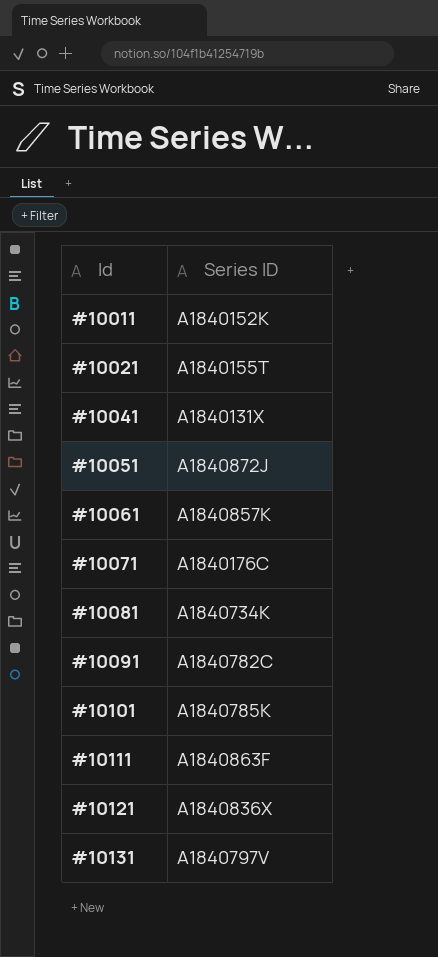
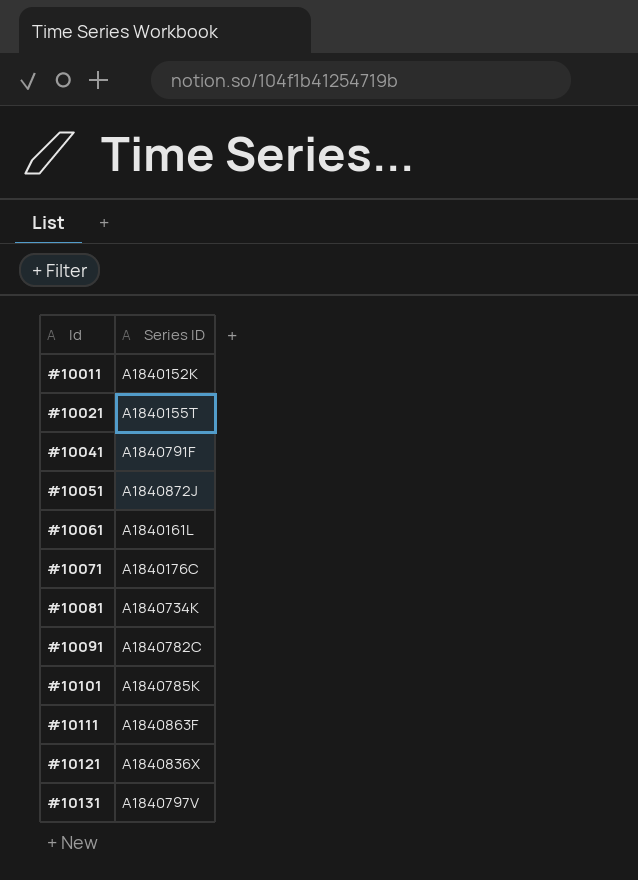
#10041 | Series ID: A1840131X -> A1840791F
#10061 | Series ID: A1840857K -> A1840161L

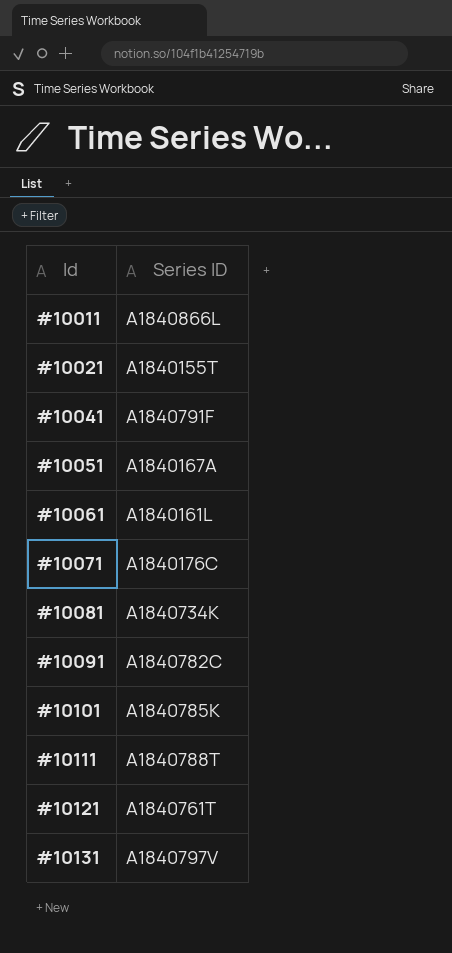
#10011 | Series ID: A1840152K -> A1840866L
#10051 | Series ID: A1840872J -> A1840167A
#10111 | Series ID: A1840863F -> A1840788T
#10121 | Series ID: A1840836X -> A1840761T

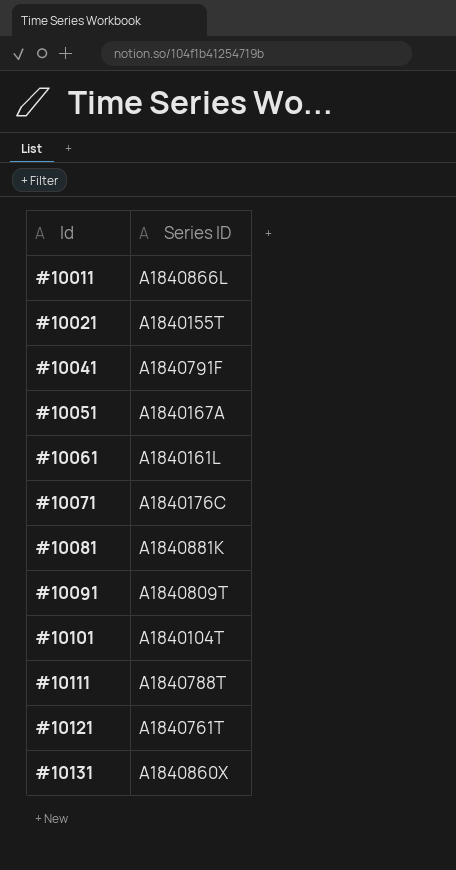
#10081 | Series ID: A1840734K -> A1840881K
#10091 | Series ID: A1840782C -> A1840809T
#10101 | Series ID: A1840785K -> A1840104T
#10131 | Series ID: A1840797V -> A1840860X

